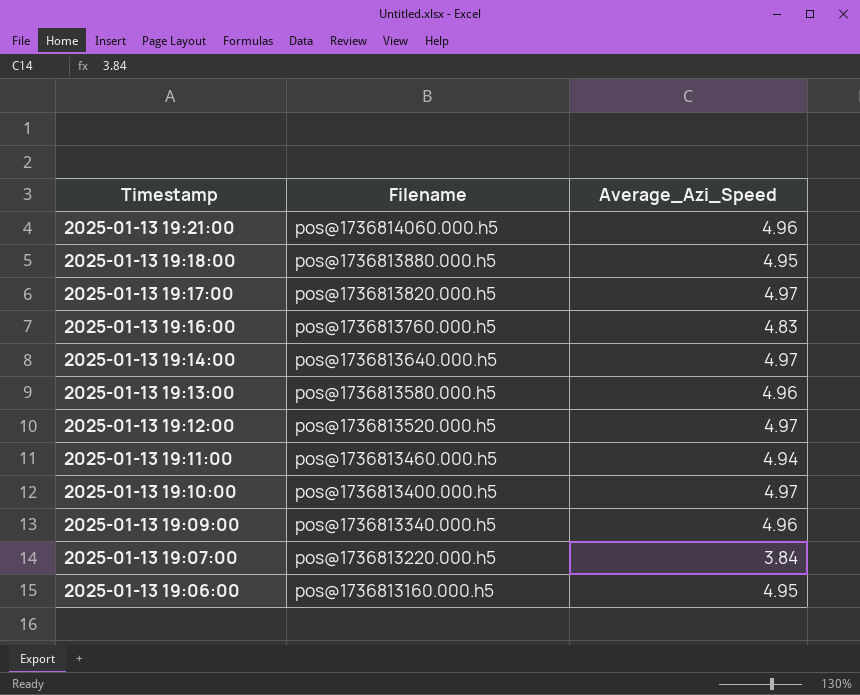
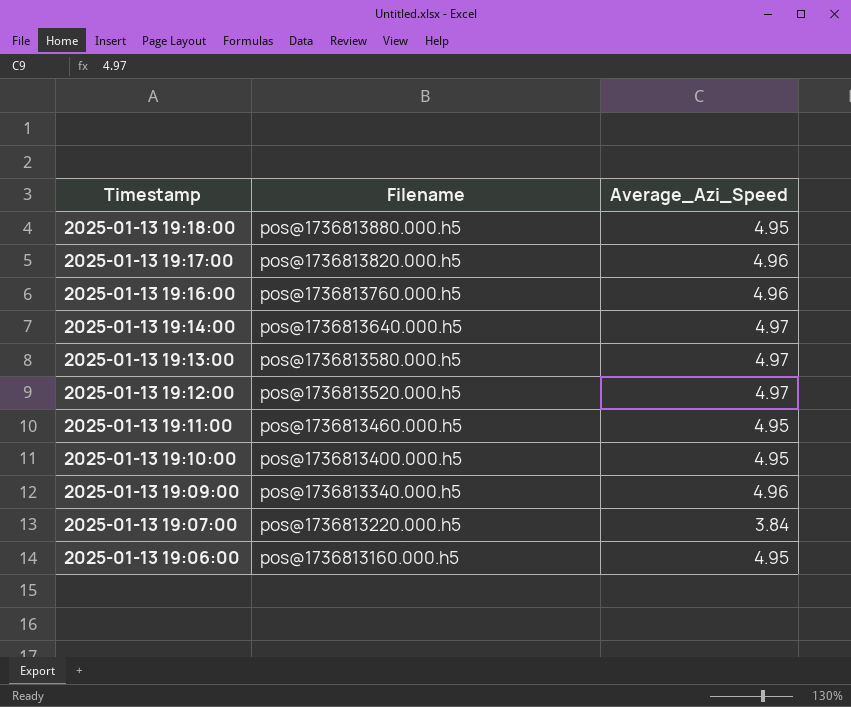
row 2025-01-13 19:21:00: pos@1736814060.000.h5 | 4.96 -> none
2025-01-13 19:17:00 | Average_Azi_Speed: 4.97 -> 4.96
2025-01-13 19:16:00 | Average_Azi_Speed: 4.83 -> 4.96
2025-01-13 19:13:00 | Average_Azi_Speed: 4.96 -> 4.97
2025-01-13 19:11:00 | Average_Azi_Speed: 4.94 -> 4.95
2025-01-13 19:10:00 | Average_Azi_Speed: 4.97 -> 4.95

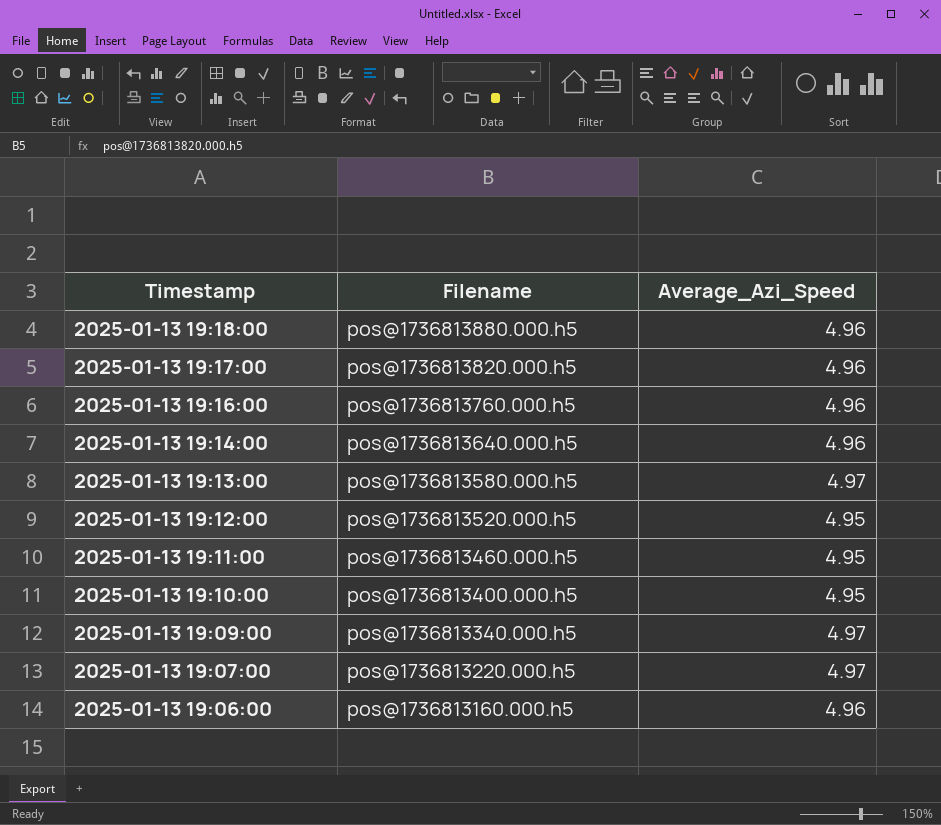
2025-01-13 19:18:00 | Average_Azi_Speed: 4.95 -> 4.96
2025-01-13 19:14:00 | Average_Azi_Speed: 4.97 -> 4.96
2025-01-13 19:12:00 | Average_Azi_Speed: 4.97 -> 4.95
2025-01-13 19:09:00 | Average_Azi_Speed: 4.96 -> 4.97
2025-01-13 19:07:00 | Average_Azi_Speed: 3.84 -> 4.97
2025-01-13 19:06:00 | Average_Azi_Speed: 4.95 -> 4.96

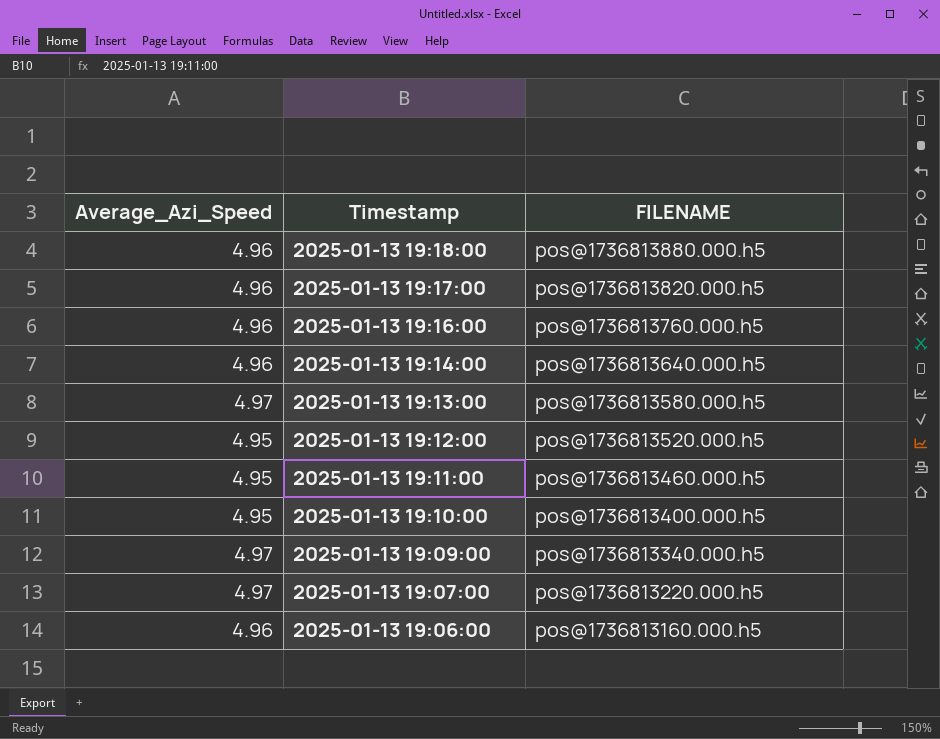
column Average_Azi_Speed | position: 3 -> 1
column name: Filename -> FILENAME

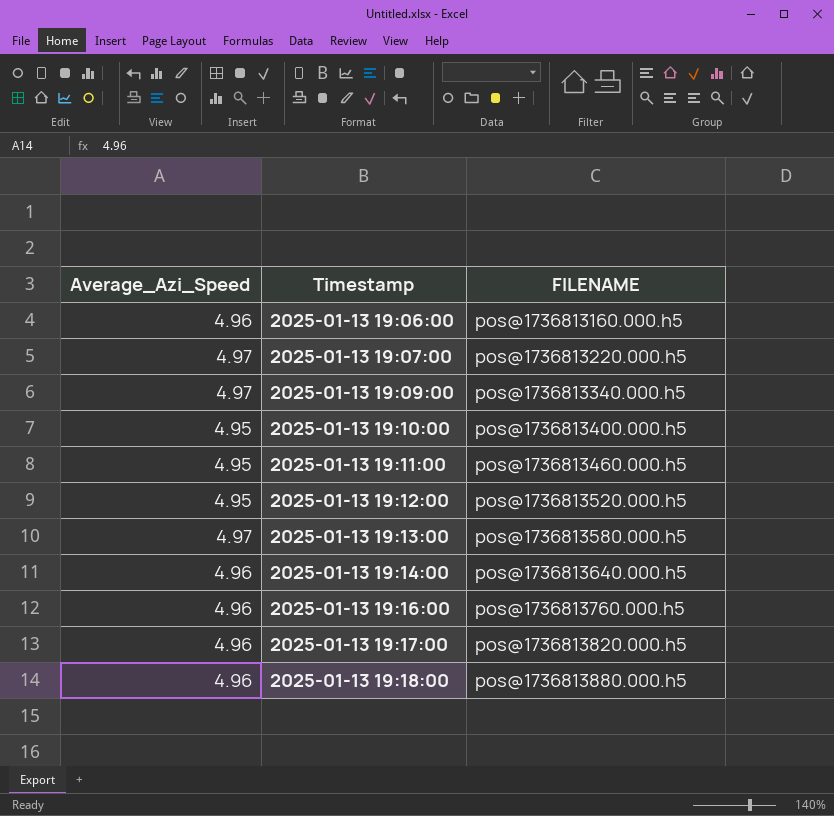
row order: Timestamp descending -> Timestamp ascending

